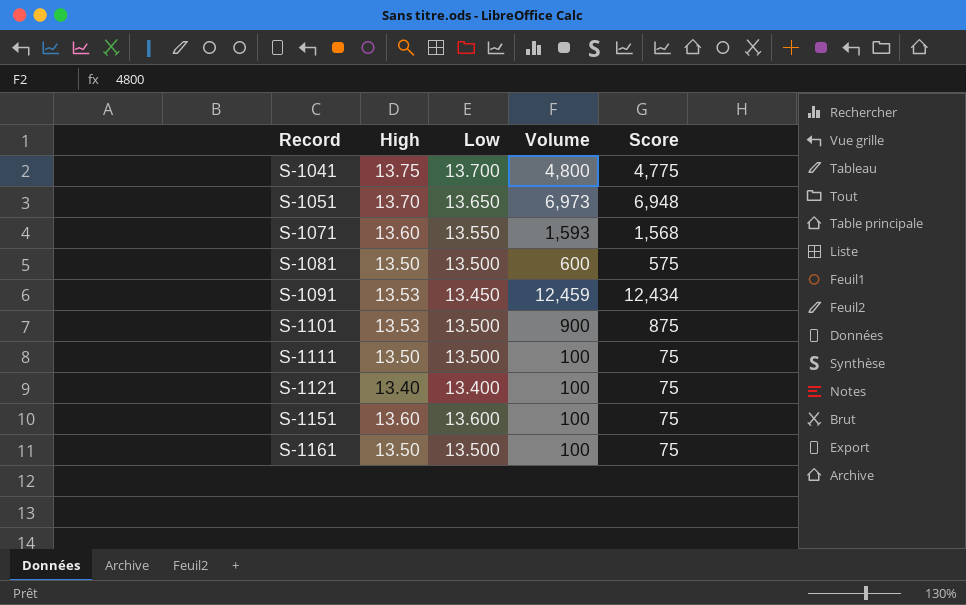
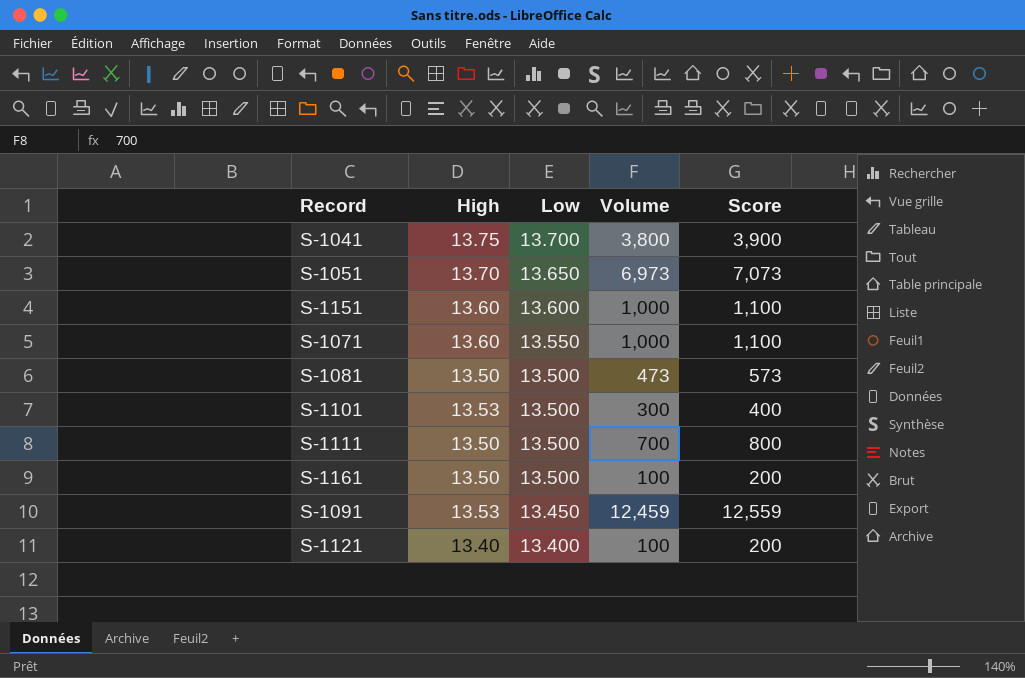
row order: Record ascending -> Low descending
column Score | formula: [Volume] - 25 -> [Volume] + 100
S-1041 | Volume: 4,800 -> 3,800
S-1151 | Volume: 100 -> 1,000
S-1071 | Volume: 1,593 -> 1,000
S-1081 | Volume: 600 -> 473
S-1101 | Volume: 900 -> 300
S-1111 | Volume: 100 -> 700

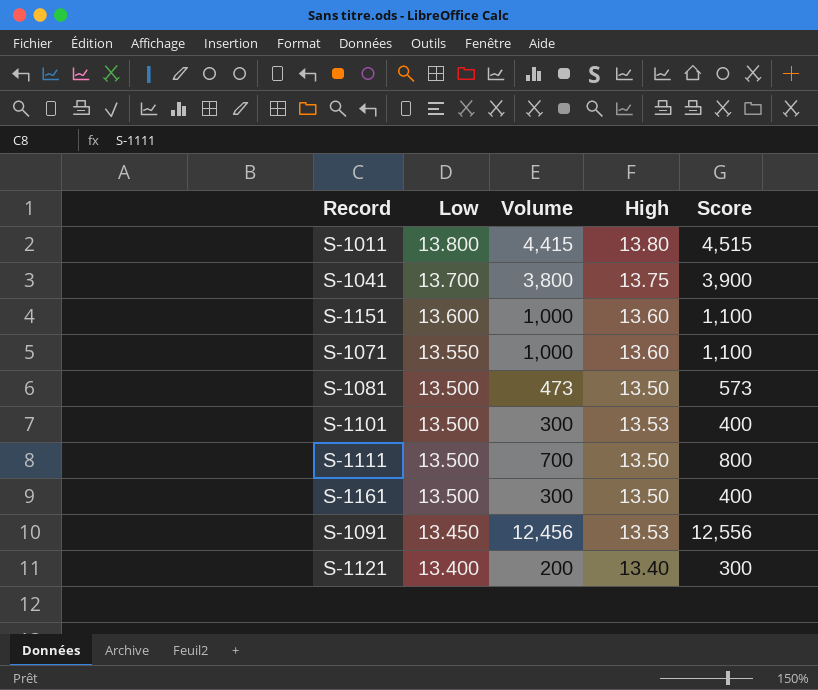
column High | position: 2 -> 4
row S-1051: 13.70 | 13.650 | 6,973 | 7,073 -> none
row S-1011: none -> 13.800 | 4,415 | 13.80 | 4,515
S-1161 | Volume: 100 -> 300
S-1161 | Score: 200 -> 400
S-1091 | Volume: 12,459 -> 12,456
S-1091 | Score: 12,559 -> 12,556
S-1121 | Volume: 100 -> 200
S-1121 | Score: 200 -> 300

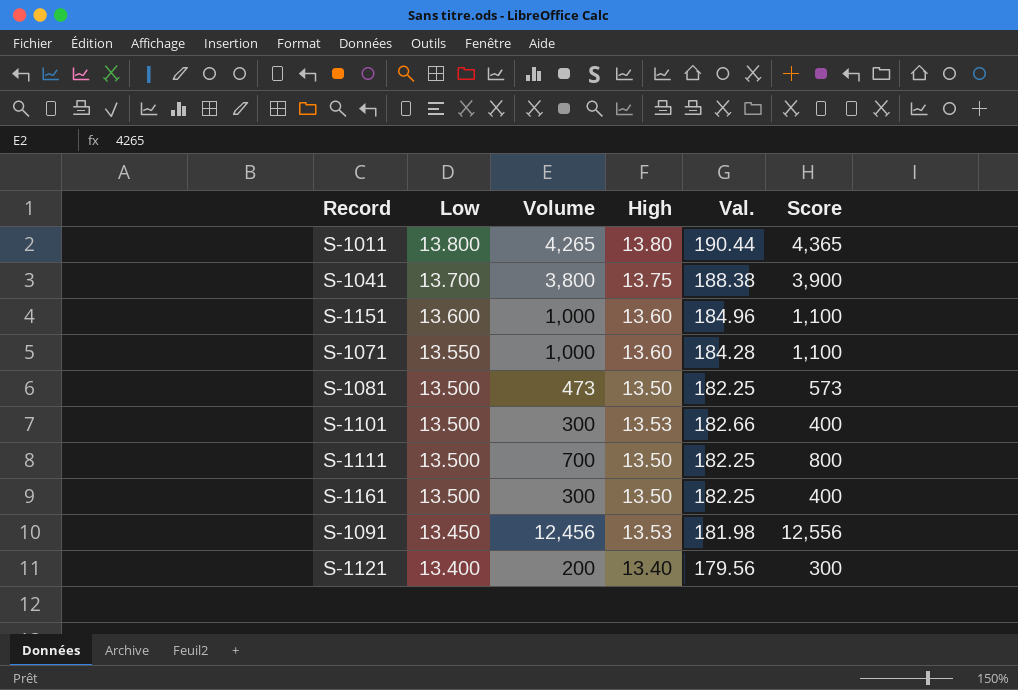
column Val. | formula: none -> [Low] * [High]
S-1011 | Volume: 4,415 -> 4,265
S-1011 | Score: 4,515 -> 4,365

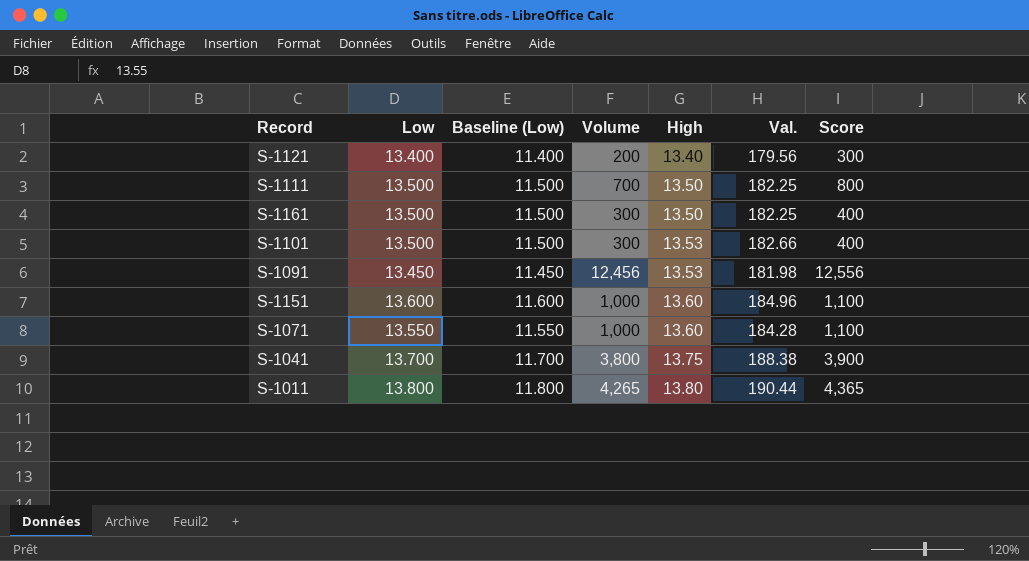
row order: Low descending -> High ascending
column Baseline (Low) | formula: none -> [Low] - 2
row S-1081: 13.500 | 473 | 13.50 | 182.25 | 573 -> none

